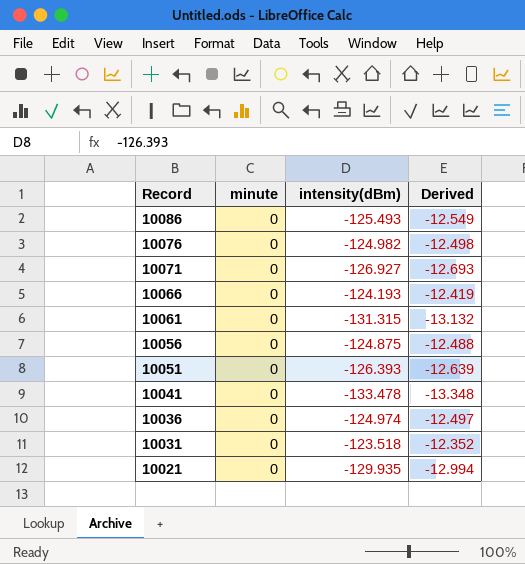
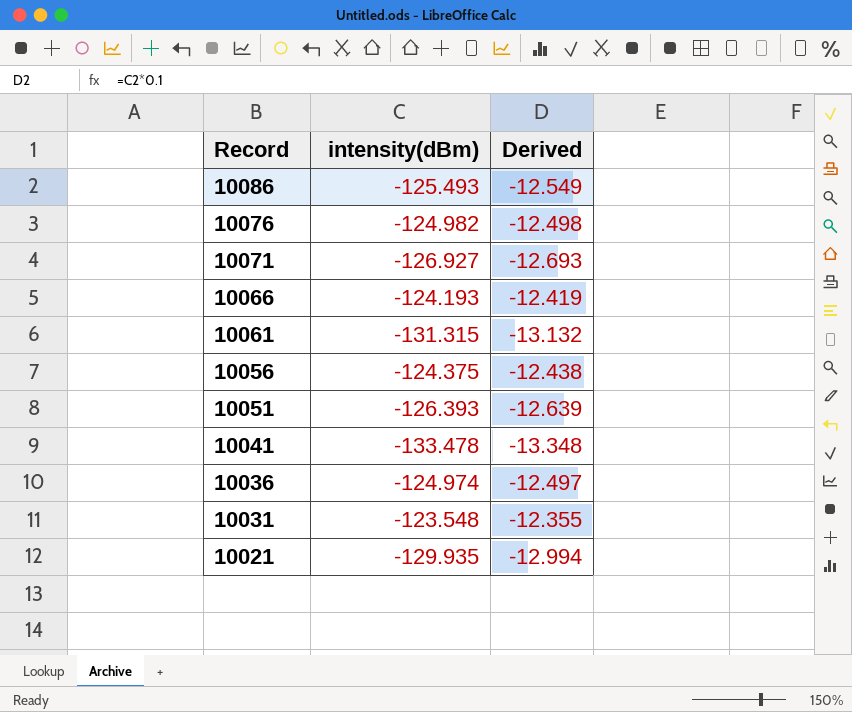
column minute | position: 2 -> none
10056 | intensity(dBm): -124.875 -> -124.375
10056 | Derived: -12.488 -> -12.438
10031 | intensity(dBm): -123.518 -> -123.548
10031 | Derived: -12.352 -> -12.355

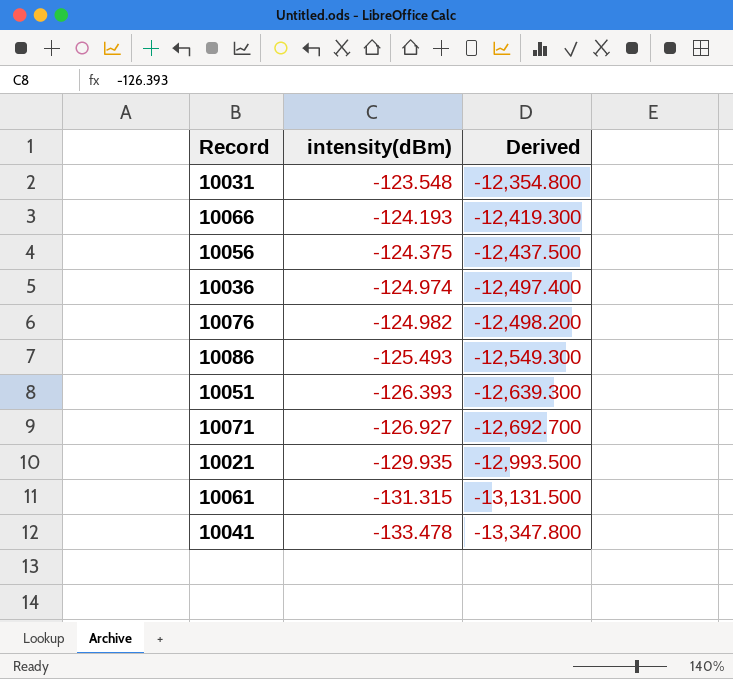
row order: Record descending -> intensity(dBm) descending
column Derived | formula: [intensity(dBm)] * 0.1 -> [intensity(dBm)] * 100

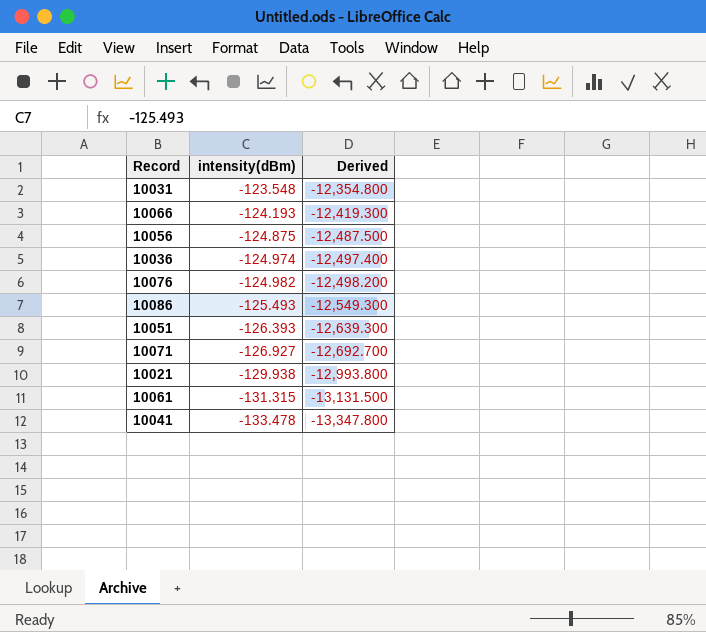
10056 | intensity(dBm): -124.375 -> -124.875
10056 | Derived: -12,437.500 -> -12,487.500
10021 | intensity(dBm): -129.935 -> -129.938
10021 | Derived: -12,993.500 -> -12,993.800

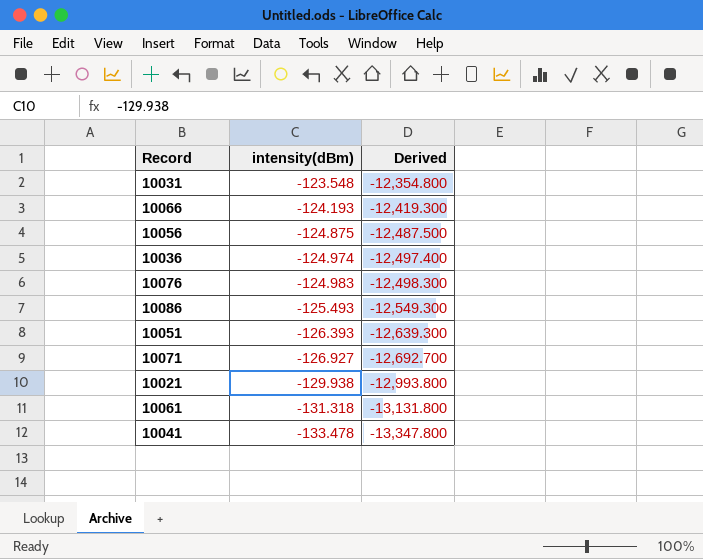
10076 | intensity(dBm): -124.982 -> -124.983
10076 | Derived: -12,498.200 -> -12,498.300
10061 | intensity(dBm): -131.315 -> -131.318
10061 | Derived: -13,131.500 -> -13,131.800

